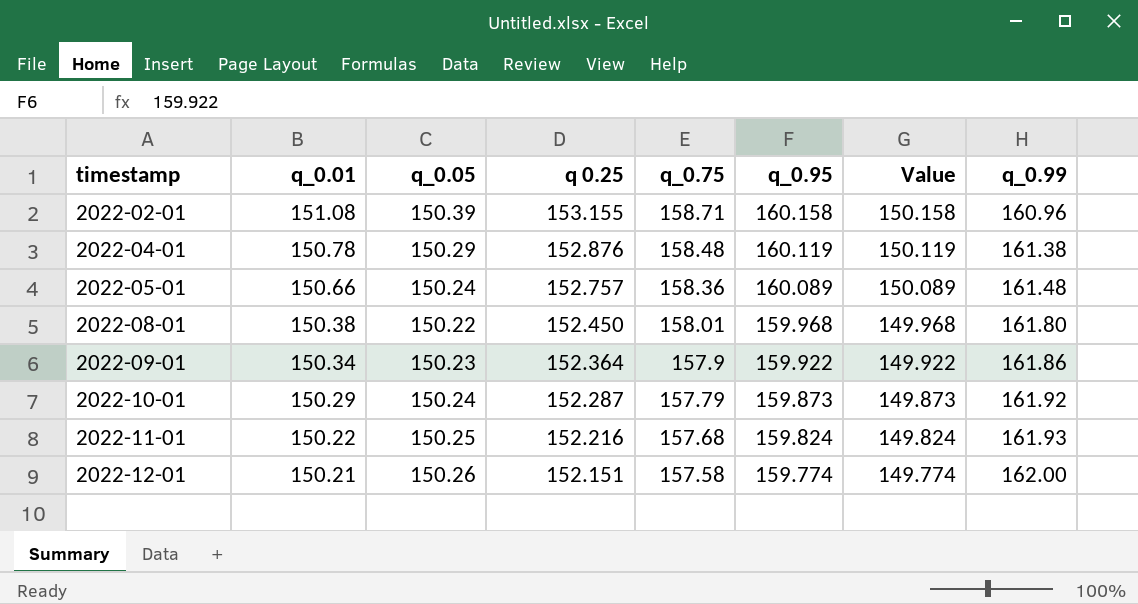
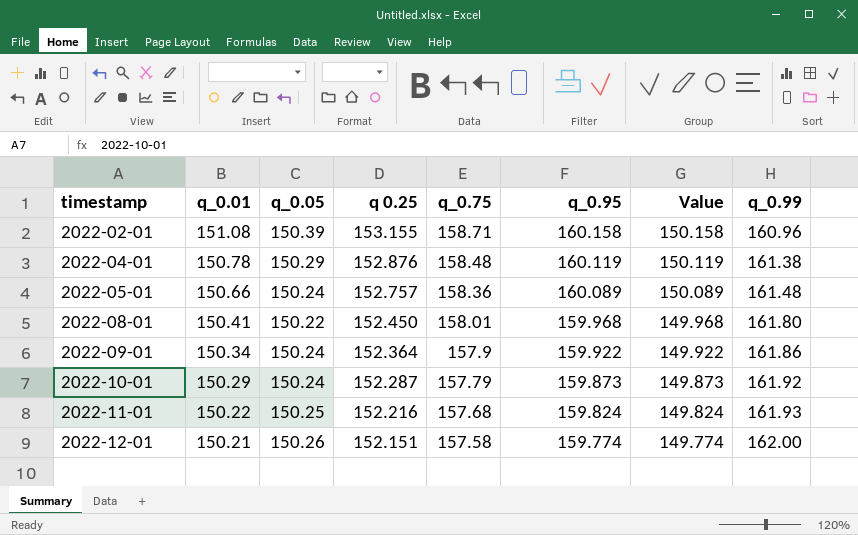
2022-08-01 | q_0.01: 150.38 -> 150.41
2022-09-01 | q_0.05: 150.23 -> 150.24

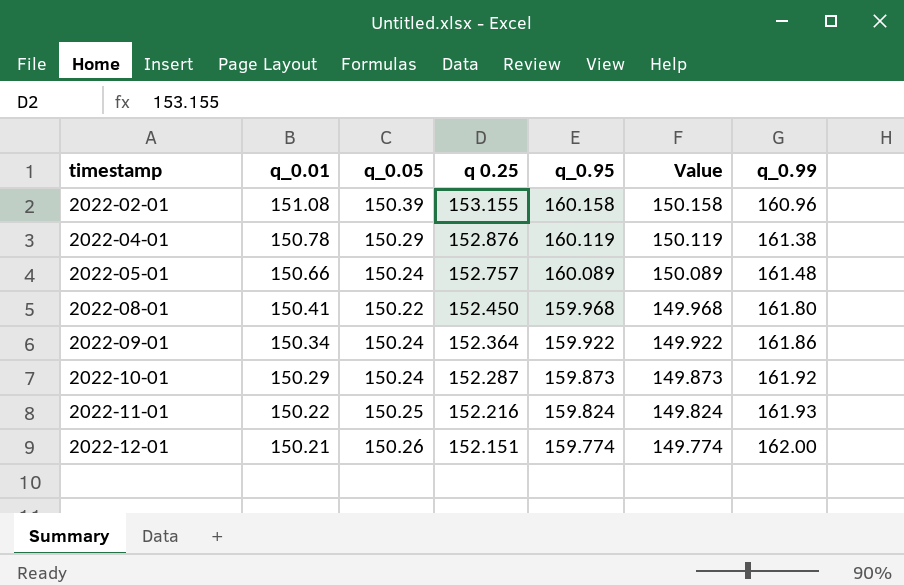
column q_0.75 | position: 5 -> none

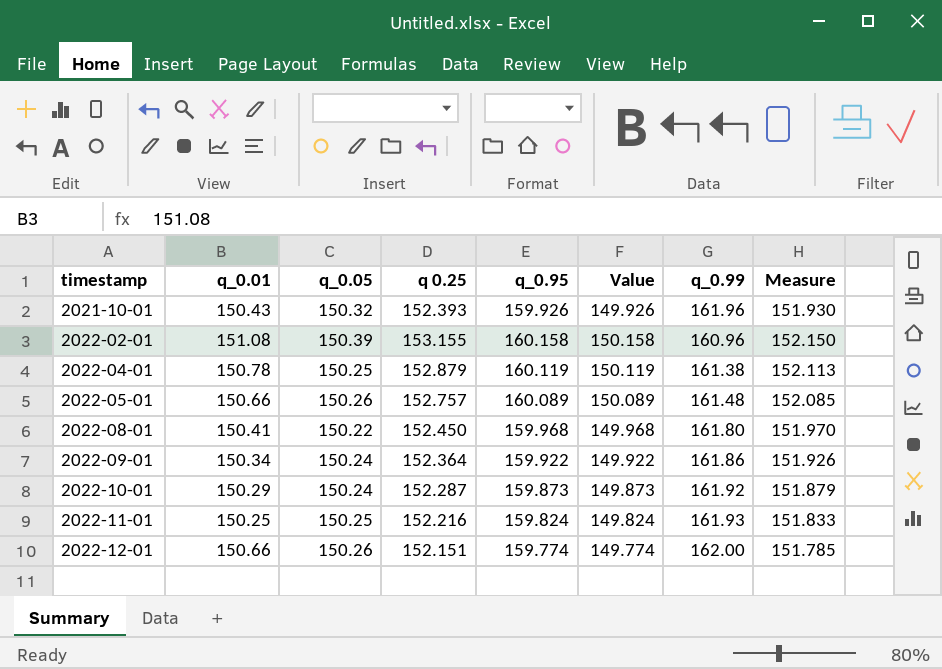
column Measure | formula: none -> [q_0.95] * 0.95
row 2021-10-01: none -> 150.43 | 150.32 | 152.393 | 159.926 | 149.926 | 161.96 | 151.930
2022-04-01 | q_0.05: 150.29 -> 150.25
2022-04-01 | q 0.25: 152.876 -> 152.879
2022-05-01 | q_0.05: 150.24 -> 150.26
2022-11-01 | q_0.01: 150.22 -> 150.25
2022-12-01 | q_0.01: 150.21 -> 150.66

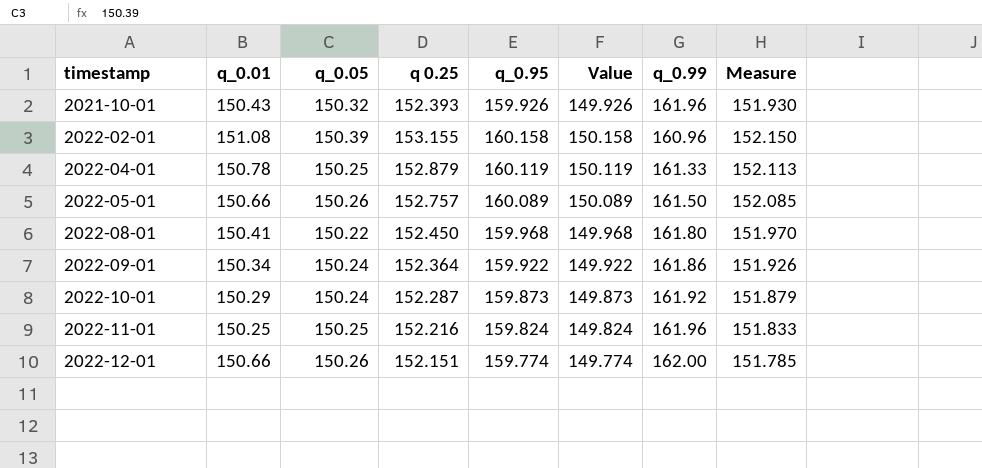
2022-04-01 | q_0.99: 161.38 -> 161.33
2022-05-01 | q_0.99: 161.48 -> 161.50
2022-11-01 | q_0.99: 161.93 -> 161.96

